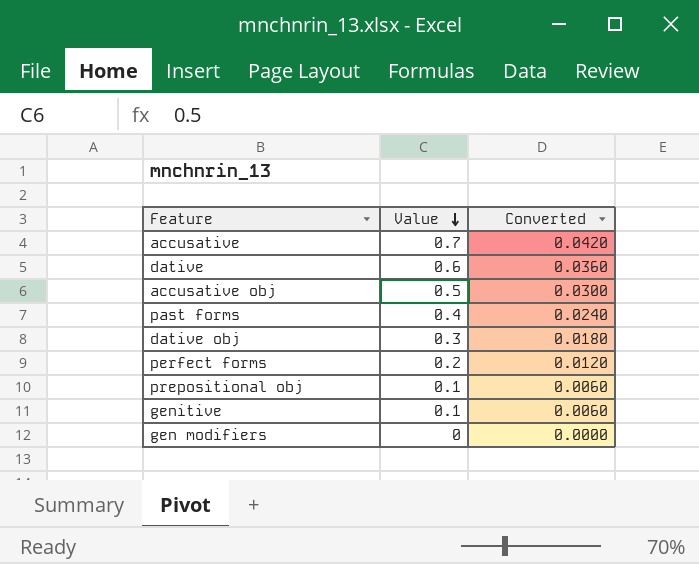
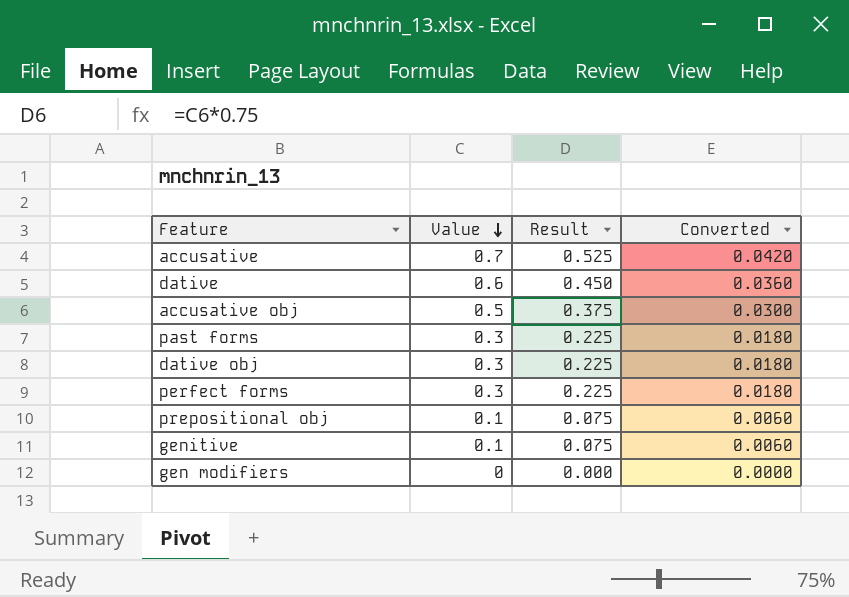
column Result | formula: none -> [Value] * 0.75
past forms | Value: 0.4 -> 0.3
past forms | Converted: 0.0240 -> 0.0180
perfect forms | Value: 0.2 -> 0.3
perfect forms | Converted: 0.0120 -> 0.0180

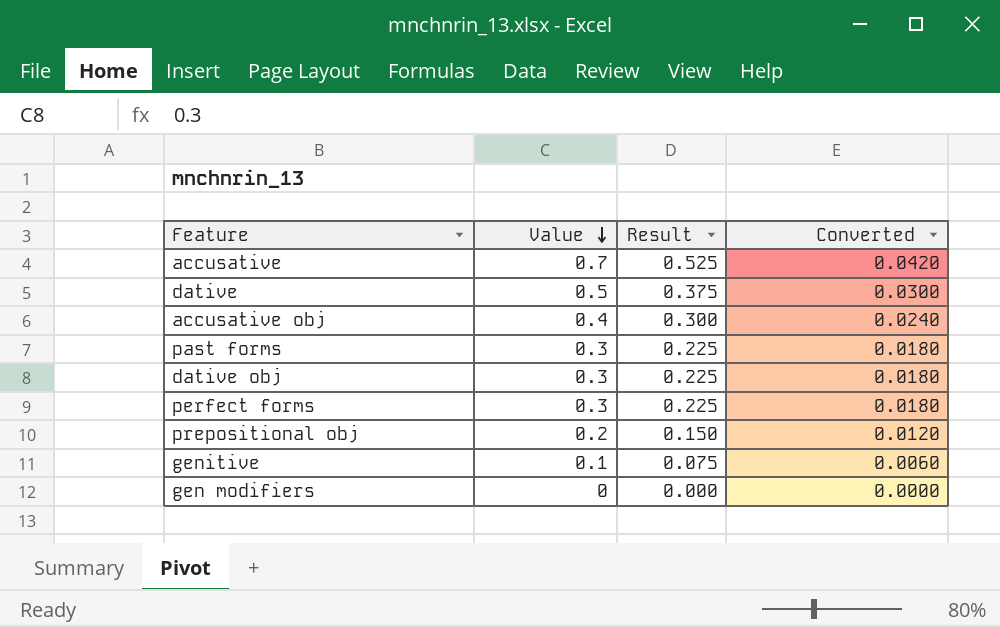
dative | Value: 0.6 -> 0.5
dative | Result: 0.450 -> 0.375
dative | Converted: 0.0360 -> 0.0300
accusative obj | Value: 0.5 -> 0.4
accusative obj | Result: 0.375 -> 0.300
accusative obj | Converted: 0.0300 -> 0.0240
prepositional obj | Value: 0.1 -> 0.2
prepositional obj | Result: 0.075 -> 0.150
prepositional obj | Converted: 0.0060 -> 0.0120

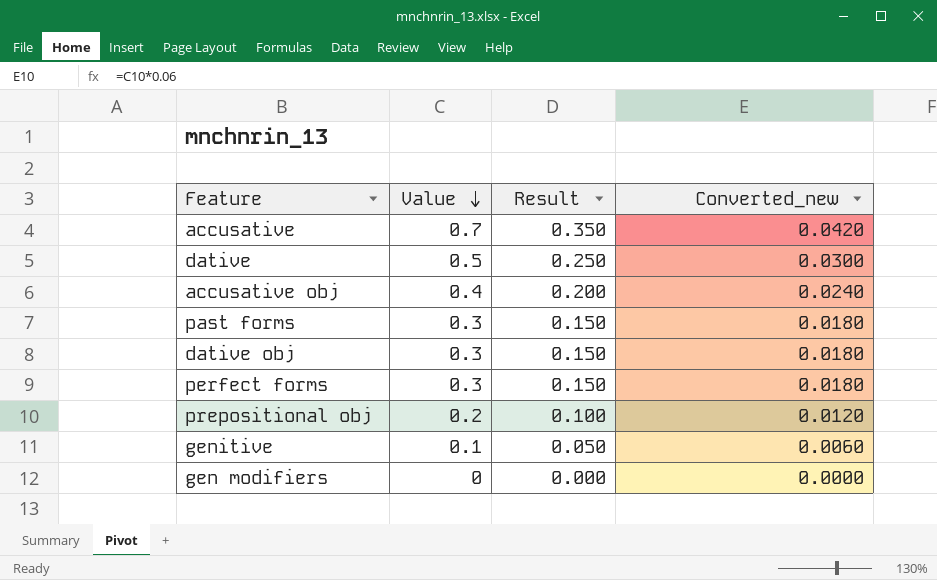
column Result | formula: [Value] * 0.75 -> [Value] * 0.5
column name: Converted -> Converted_new

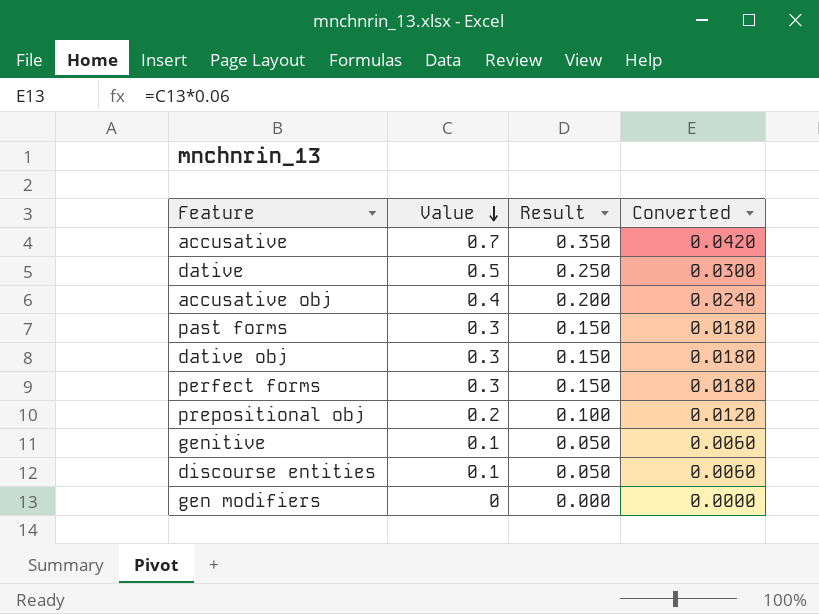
column name: Converted_new -> Converted
row discourse entities: none -> 0.1 | 0.050 | 0.0060

